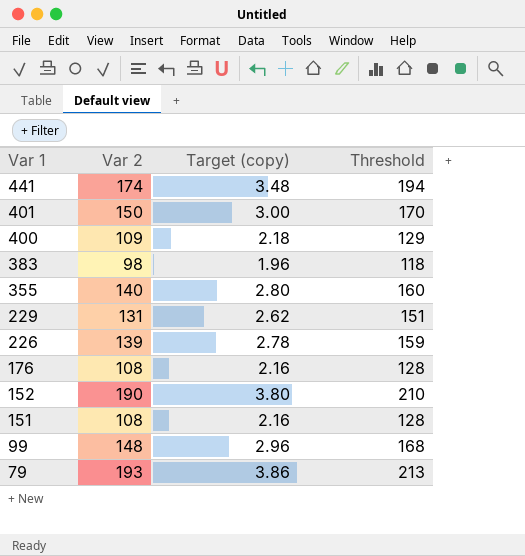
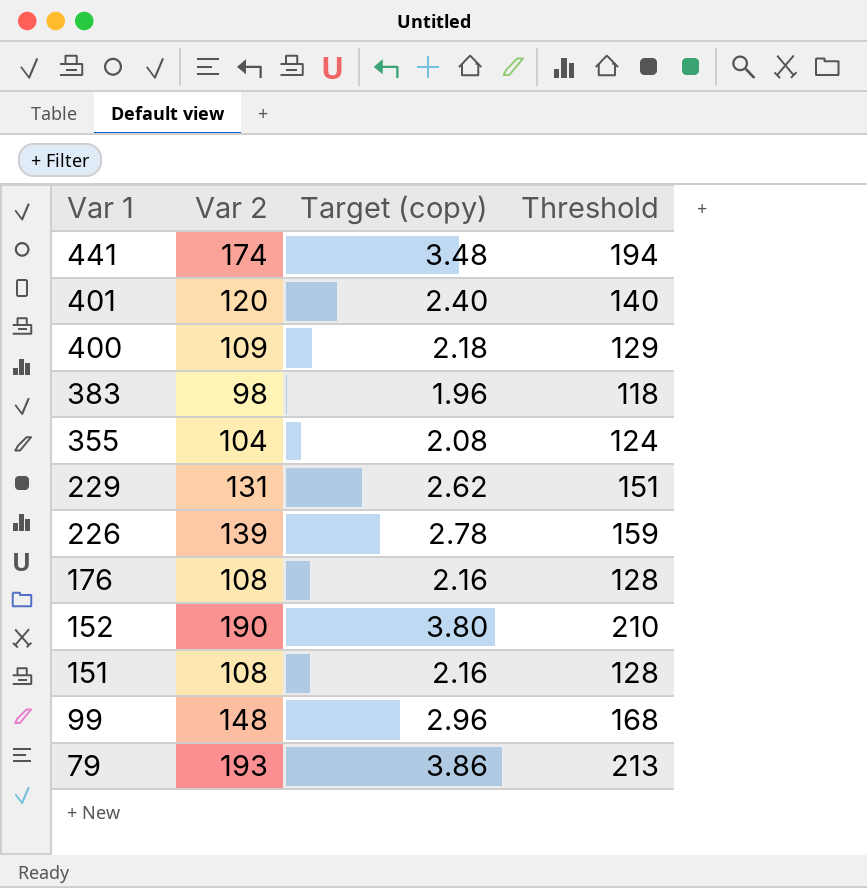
401 | Var 2: 150 -> 120
401 | Target (copy): 3.00 -> 2.40
401 | Threshold: 170 -> 140
355 | Var 2: 140 -> 104
355 | Target (copy): 2.80 -> 2.08
355 | Threshold: 160 -> 124

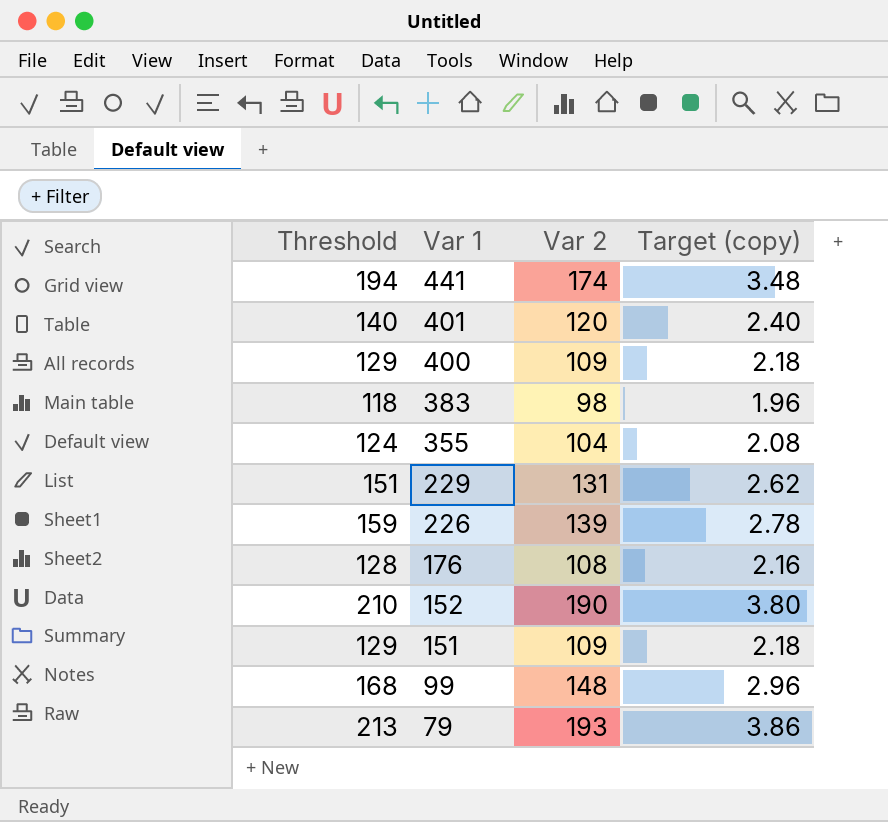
column Threshold | position: 4 -> 1
151 | Threshold: 128 -> 129
151 | Var 2: 108 -> 109
151 | Target (copy): 2.16 -> 2.18

